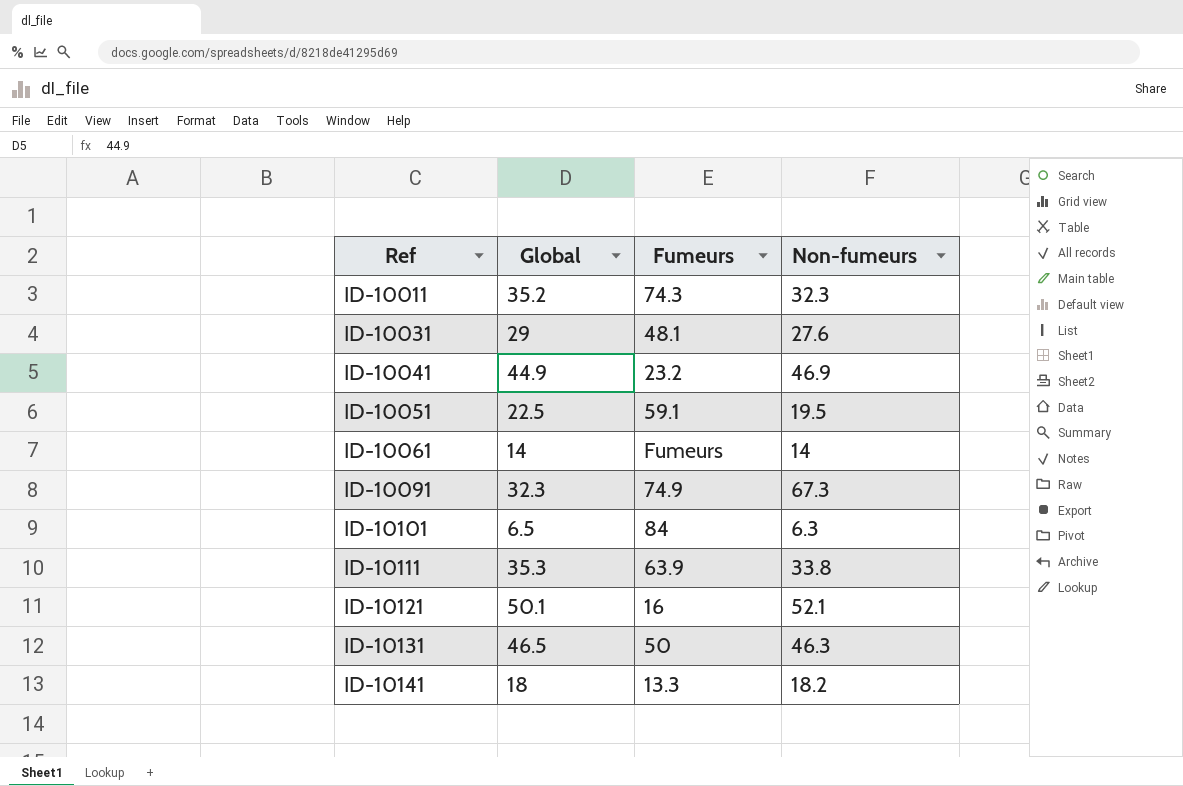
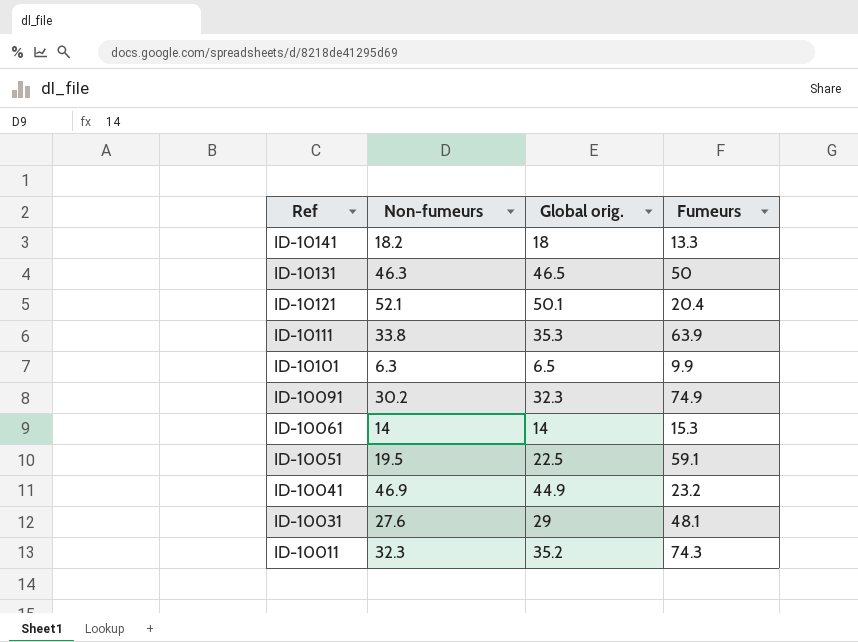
row order: Ref ascending -> Ref descending
column Non-fumeurs | position: 4 -> 2
column name: Global -> Global orig.
ID-10121 | Fumeurs: 16 -> 20.4
ID-10101 | Fumeurs: 84 -> 9.9
ID-10091 | Non-fumeurs: 67.3 -> 30.2
ID-10061 | Fumeurs: Fumeurs -> 15.3

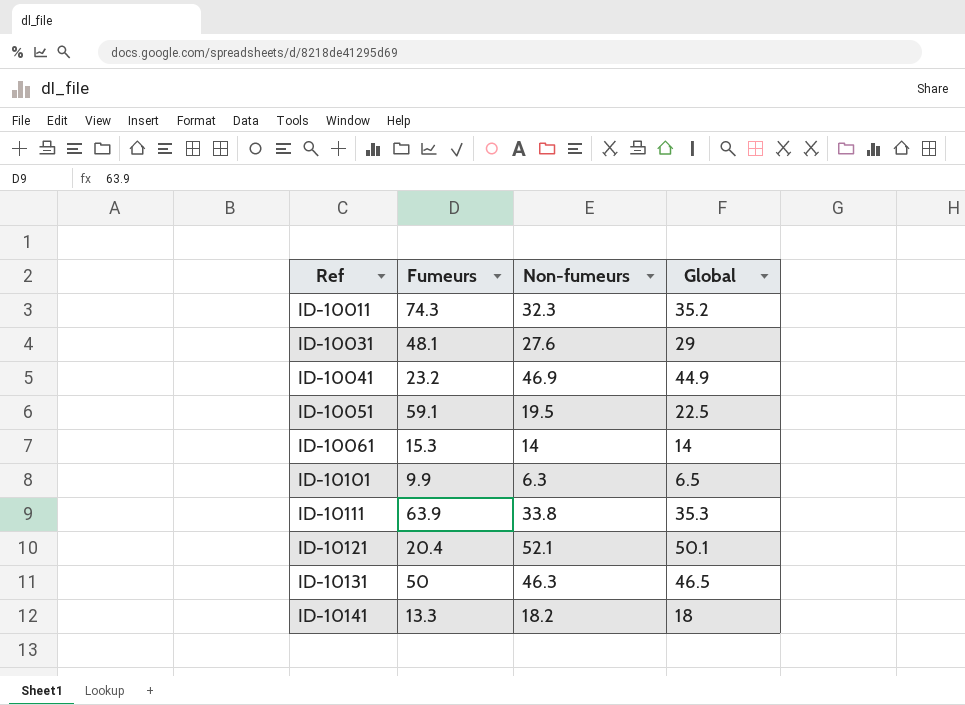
row order: Ref descending -> Ref ascending
column Fumeurs | position: 4 -> 2
column name: Global orig. -> Global
row ID-10091: 30.2 | 32.3 | 74.9 -> none

